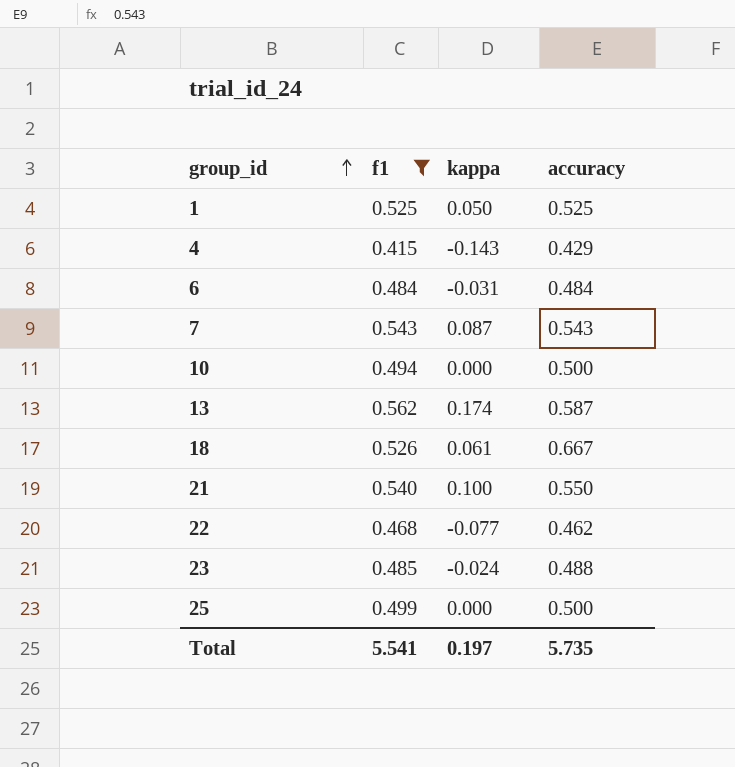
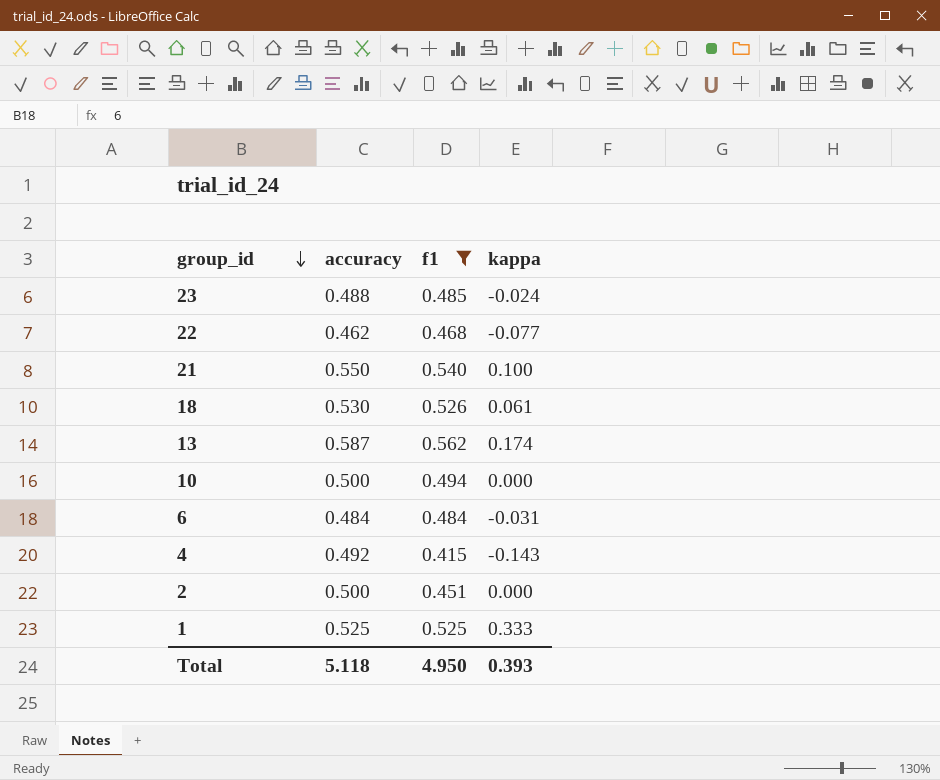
row order: group_id ascending -> group_id descending
column accuracy | position: 4 -> 2
row 7: 0.543 | 0.087 | 0.543 -> none
row 25: 0.499 | 0.000 | 0.500 -> none
18 | accuracy: 0.667 -> 0.530
4 | accuracy: 0.429 -> 0.492
row 2: none -> 0.500 | 0.451 | 0.000
1 | kappa: 0.050 -> 0.333
Total | accuracy: 5.735 -> 5.118
Total | f1: 5.541 -> 4.950
Total | kappa: 0.197 -> 0.393

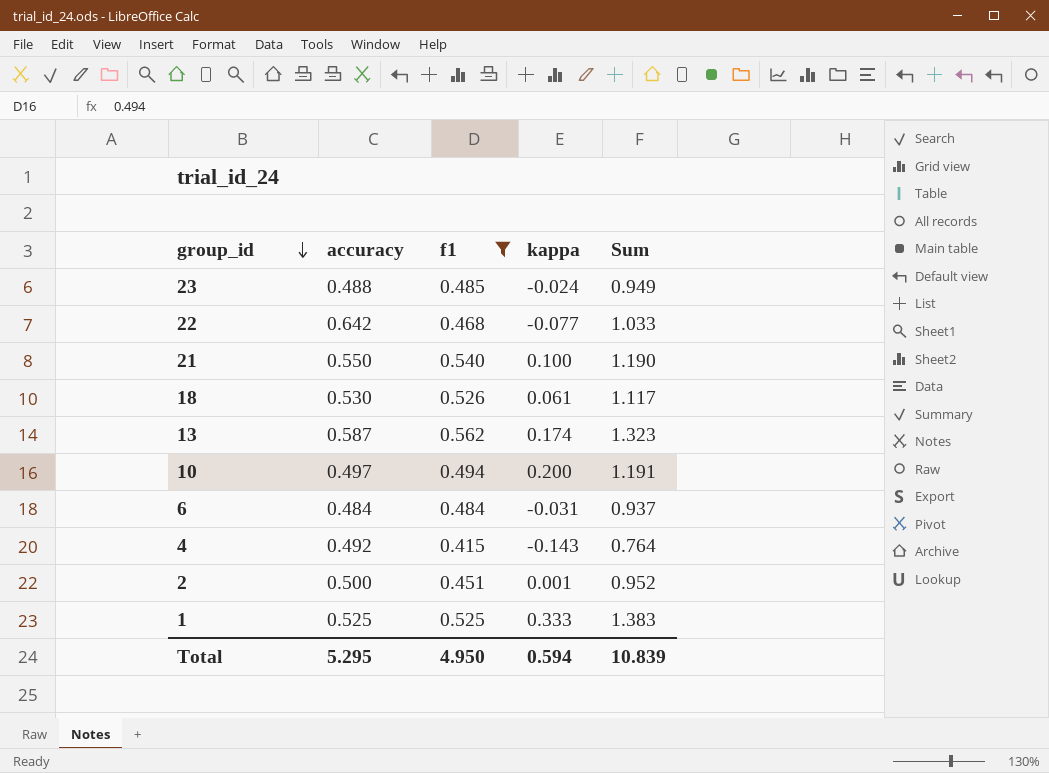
column Sum | formula: none -> [accuracy] + [f1] + [kappa]
22 | accuracy: 0.462 -> 0.642
10 | accuracy: 0.500 -> 0.497
10 | kappa: 0.000 -> 0.200
2 | kappa: 0.000 -> 0.001
Total | accuracy: 5.118 -> 5.295
Total | kappa: 0.393 -> 0.594

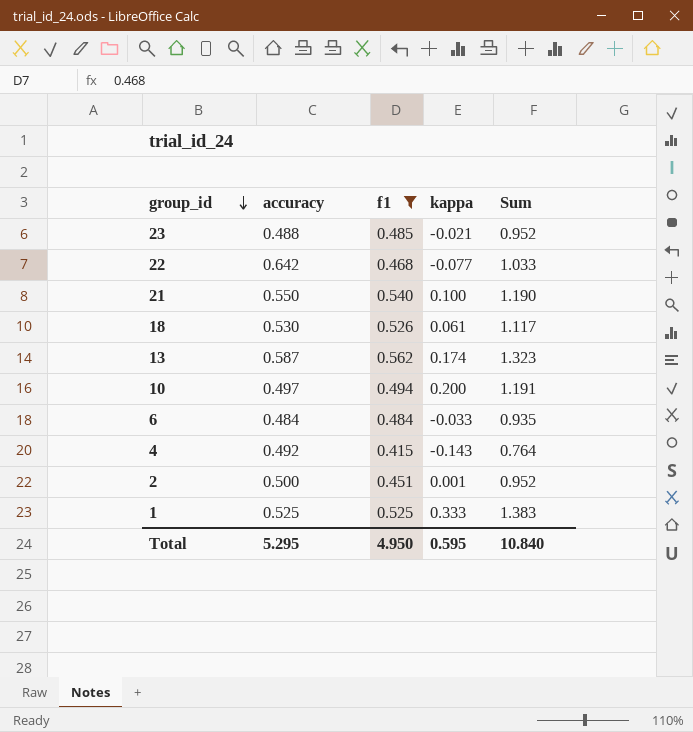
23 | kappa: -0.024 -> -0.021
23 | Sum: 0.949 -> 0.952
6 | kappa: -0.031 -> -0.033
6 | Sum: 0.937 -> 0.935
Total | kappa: 0.594 -> 0.595
Total | Sum: 10.839 -> 10.840

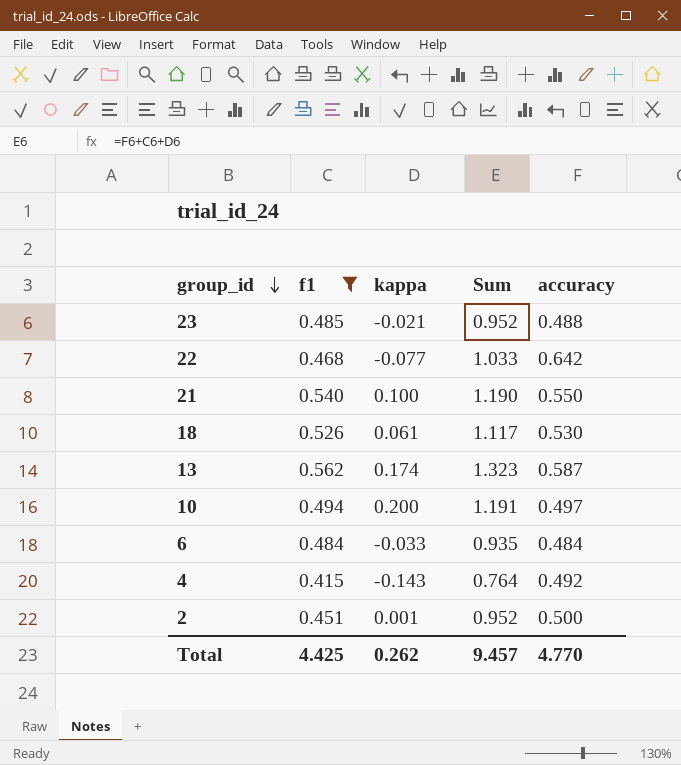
column accuracy | position: 2 -> 5
row 1: 0.525 | 0.525 | 0.333 | 1.383 -> none
Total | f1: 4.950 -> 4.425
Total | kappa: 0.595 -> 0.262
Total | Sum: 10.840 -> 9.457
Total | accuracy: 5.295 -> 4.770

